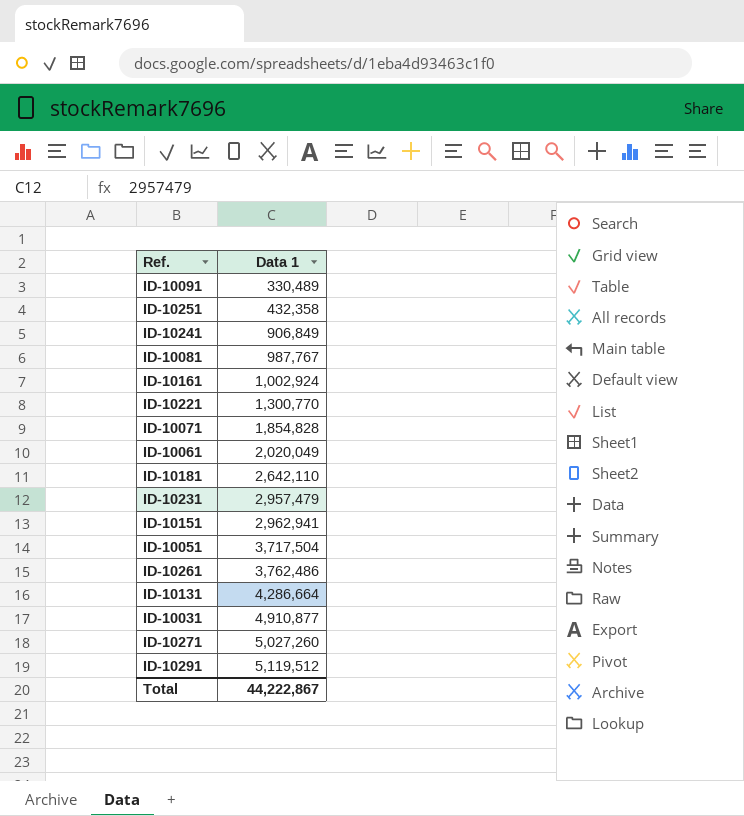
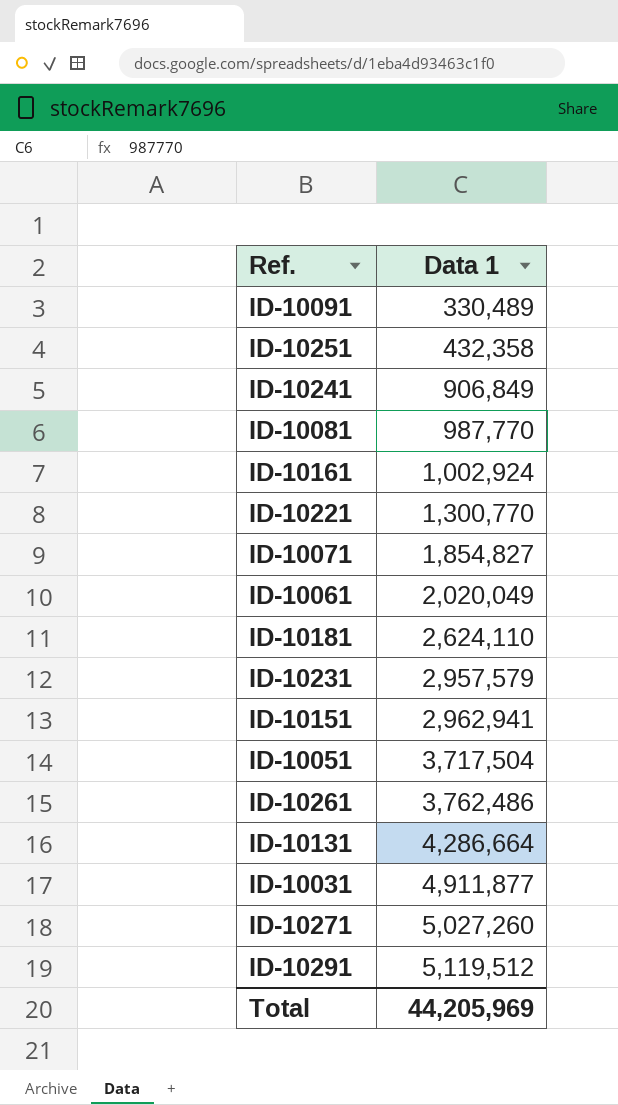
ID-10081 | Data 1: 987,767 -> 987,770
ID-10071 | Data 1: 1,854,828 -> 1,854,827
ID-10181 | Data 1: 2,642,110 -> 2,624,110
ID-10231 | Data 1: 2,957,479 -> 2,957,579
ID-10031 | Data 1: 4,910,877 -> 4,911,877
Total | Data 1: 44,222,867 -> 44,205,969

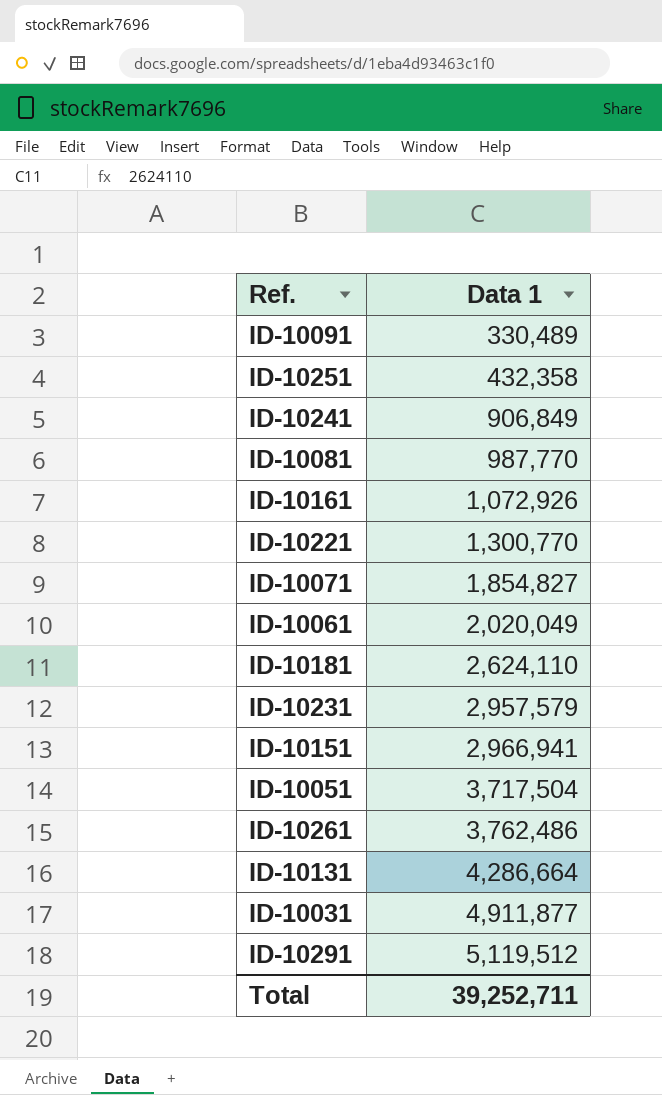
row ID-10271: 5,027,260 -> none
ID-10161 | Data 1: 1,002,924 -> 1,072,926
ID-10151 | Data 1: 2,962,941 -> 2,966,941
Total | Data 1: 44,205,969 -> 39,252,711

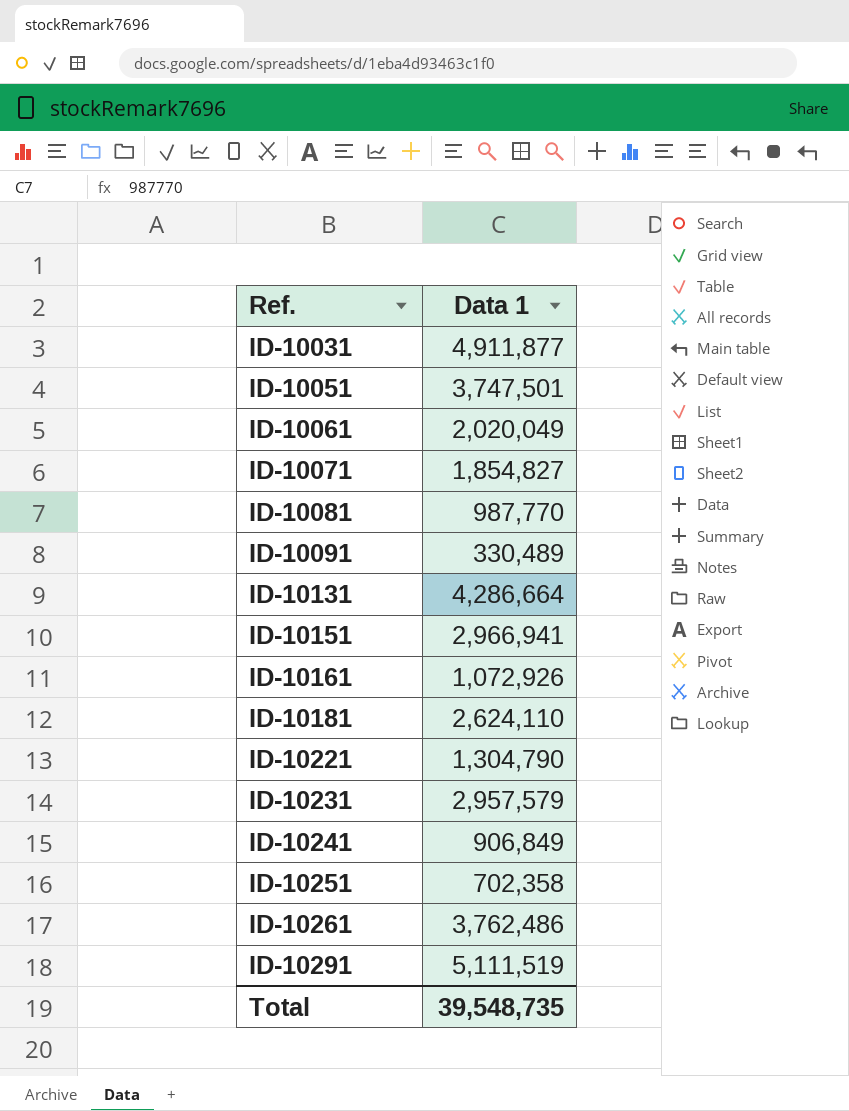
row order: Data 1 ascending -> Ref. ascending
ID-10051 | Data 1: 3,717,504 -> 3,747,501
ID-10221 | Data 1: 1,300,770 -> 1,304,790
ID-10251 | Data 1: 432,358 -> 702,358
ID-10291 | Data 1: 5,119,512 -> 5,111,519
Total | Data 1: 39,252,711 -> 39,548,735

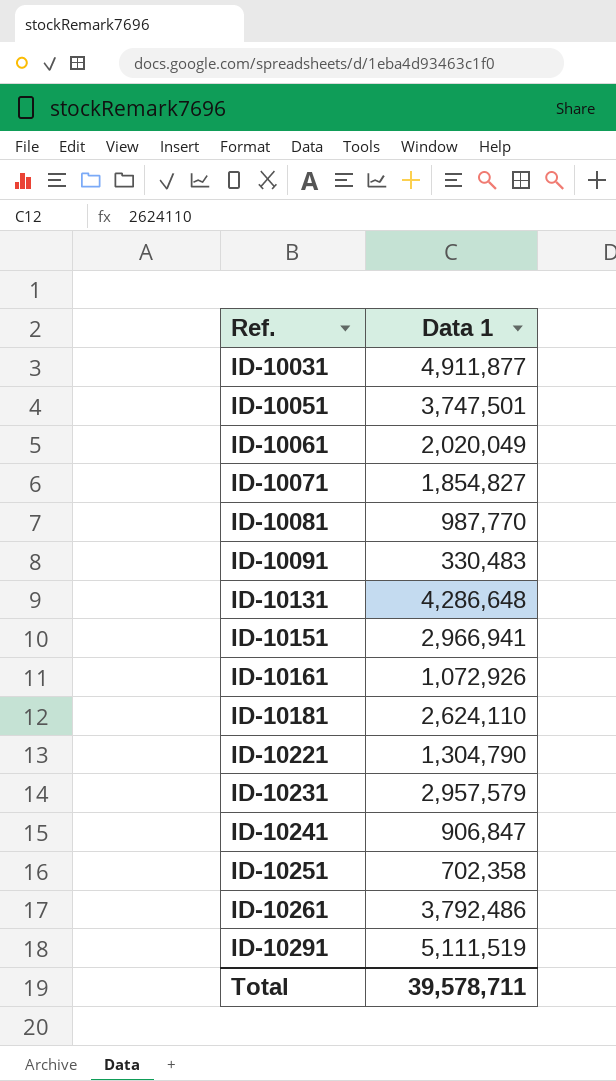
ID-10091 | Data 1: 330,489 -> 330,483
ID-10131 | Data 1: 4,286,664 -> 4,286,648
ID-10241 | Data 1: 906,849 -> 906,847
ID-10261 | Data 1: 3,762,486 -> 3,792,486
Total | Data 1: 39,548,735 -> 39,578,711

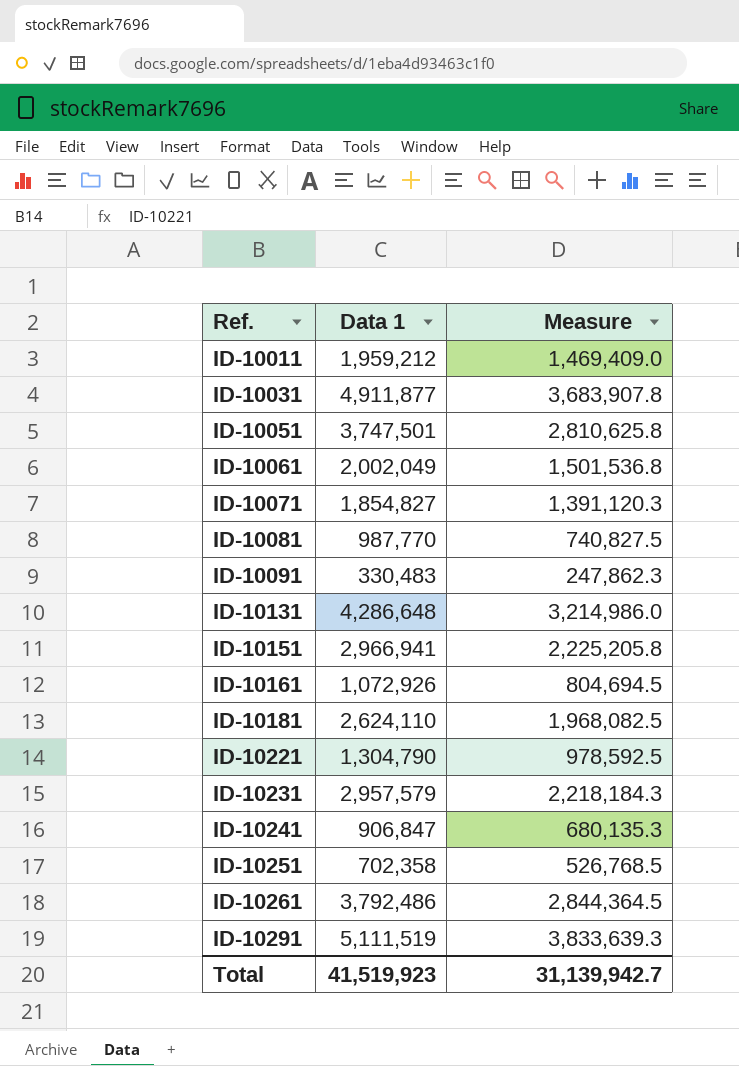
column Measure | formula: none -> [Data 1] * 0.75
row ID-10011: none -> 1,959,212 | 1,469,409.0
ID-10061 | Data 1: 2,020,049 -> 2,002,049
Total | Data 1: 39,578,711 -> 41,519,923

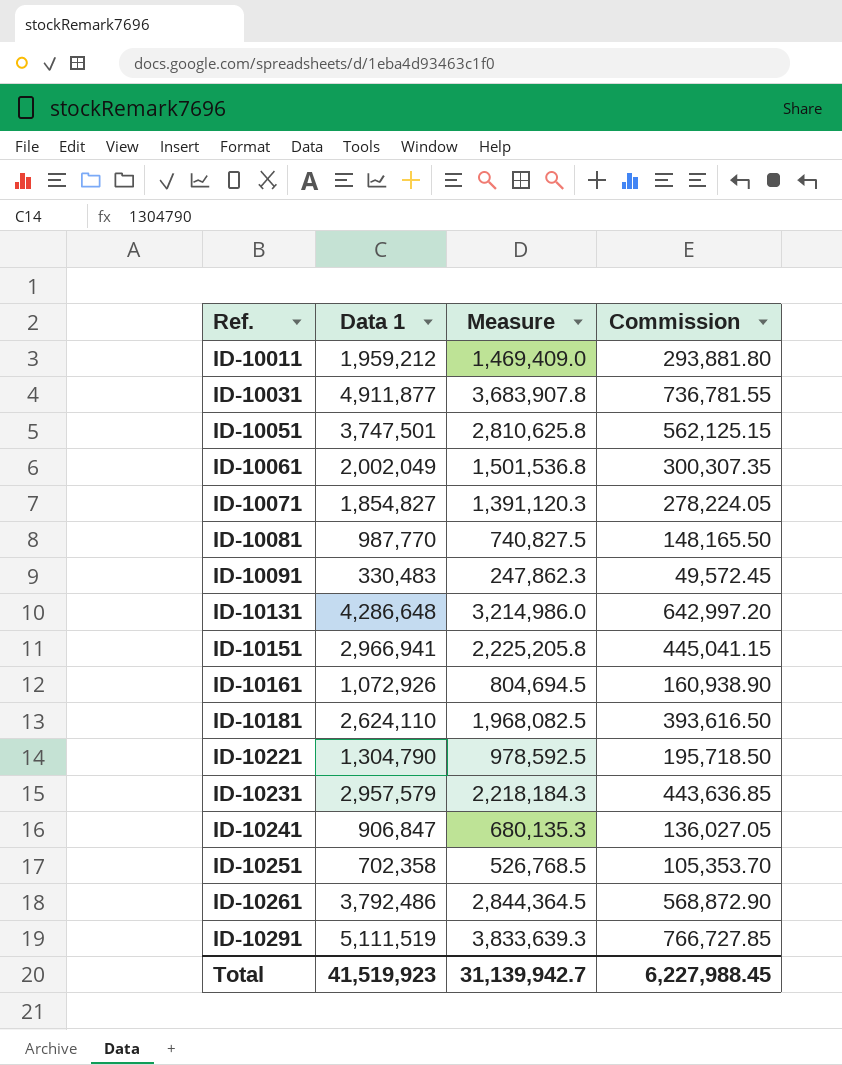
column Commission | formula: none -> [Data 1] * 0.15

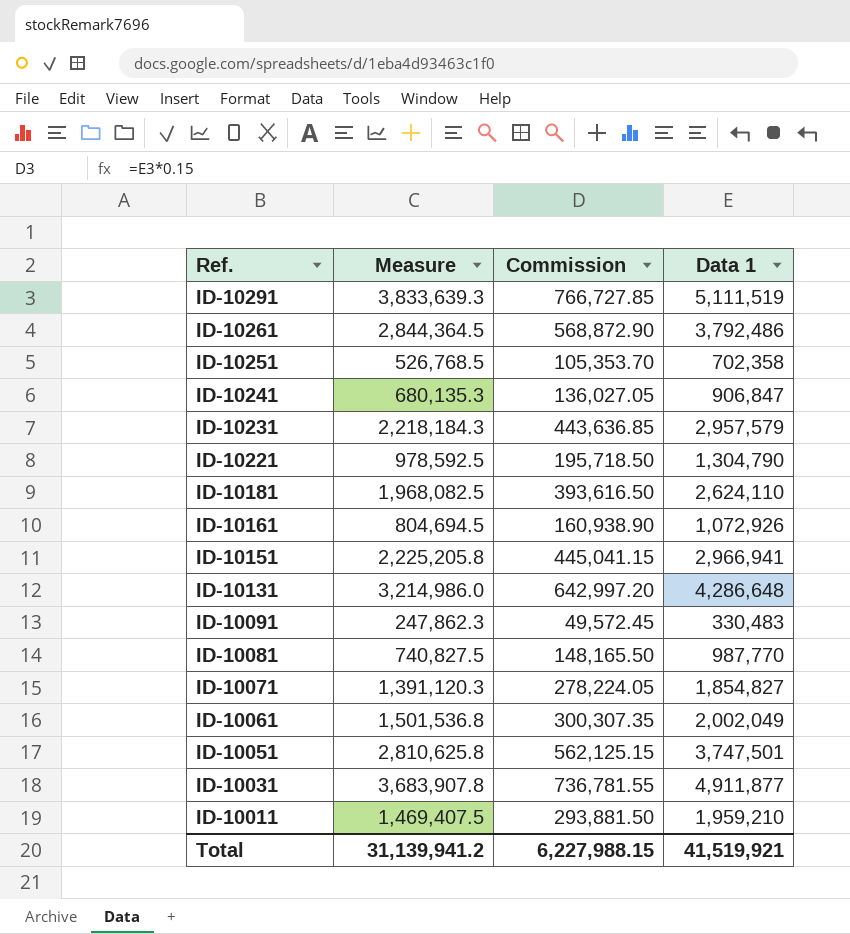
row order: Ref. ascending -> Ref. descending
column Data 1 | position: 2 -> 4
ID-10011 | Measure: 1,469,409.0 -> 1,469,407.5
ID-10011 | Commission: 293,881.80 -> 293,881.50
ID-10011 | Data 1: 1,959,212 -> 1,959,210
Total | Measure: 31,139,942.7 -> 31,139,941.2
Total | Commission: 6,227,988.45 -> 6,227,988.15
Total | Data 1: 41,519,923 -> 41,519,921

